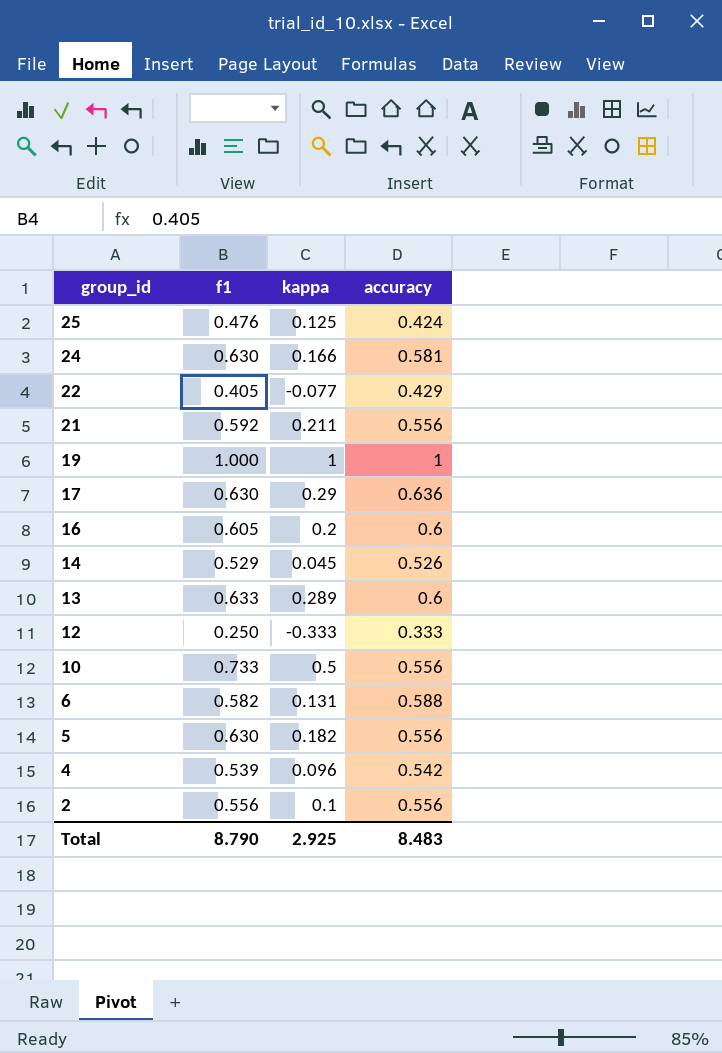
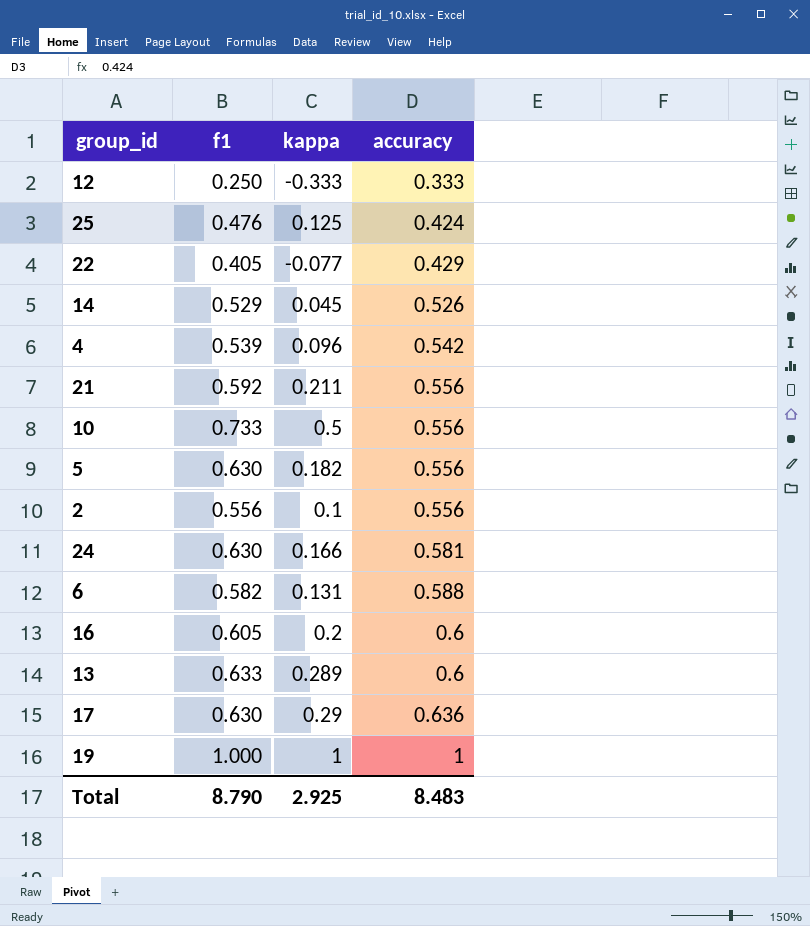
row order: group_id descending -> accuracy ascending

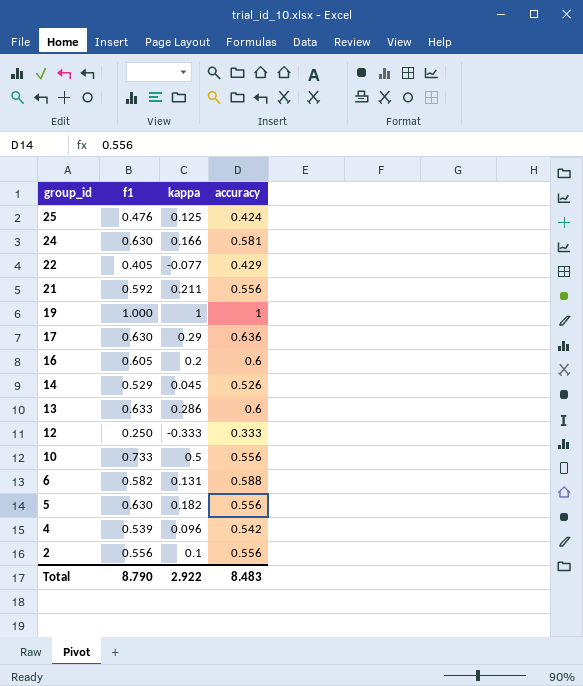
row order: accuracy ascending -> group_id descending
13 | kappa: 0.289 -> 0.286
Total | kappa: 2.925 -> 2.922

